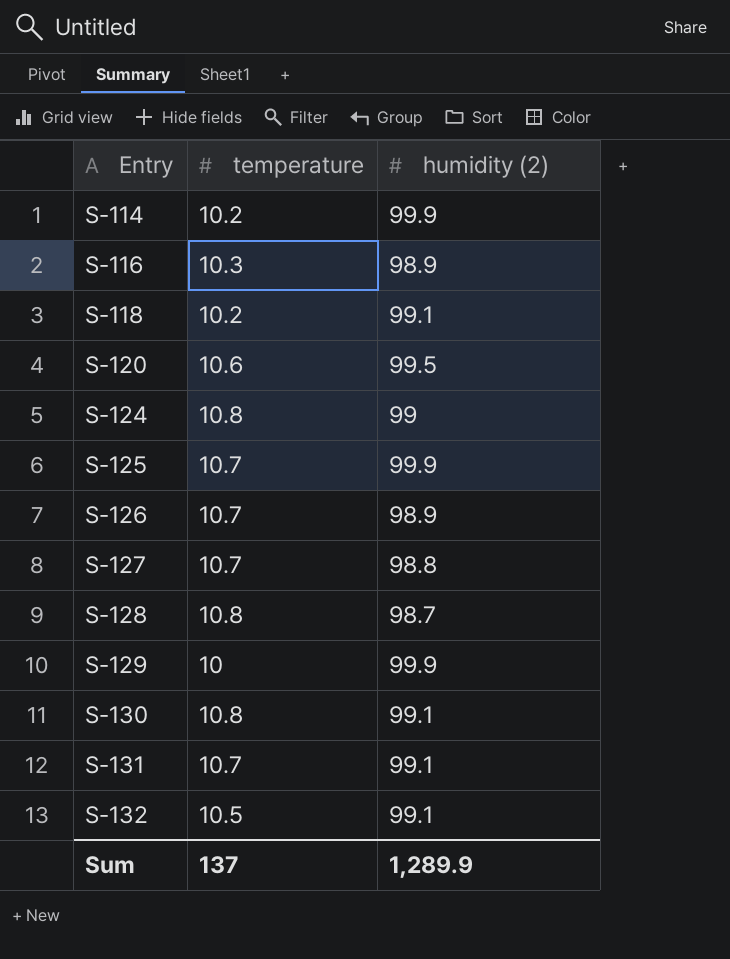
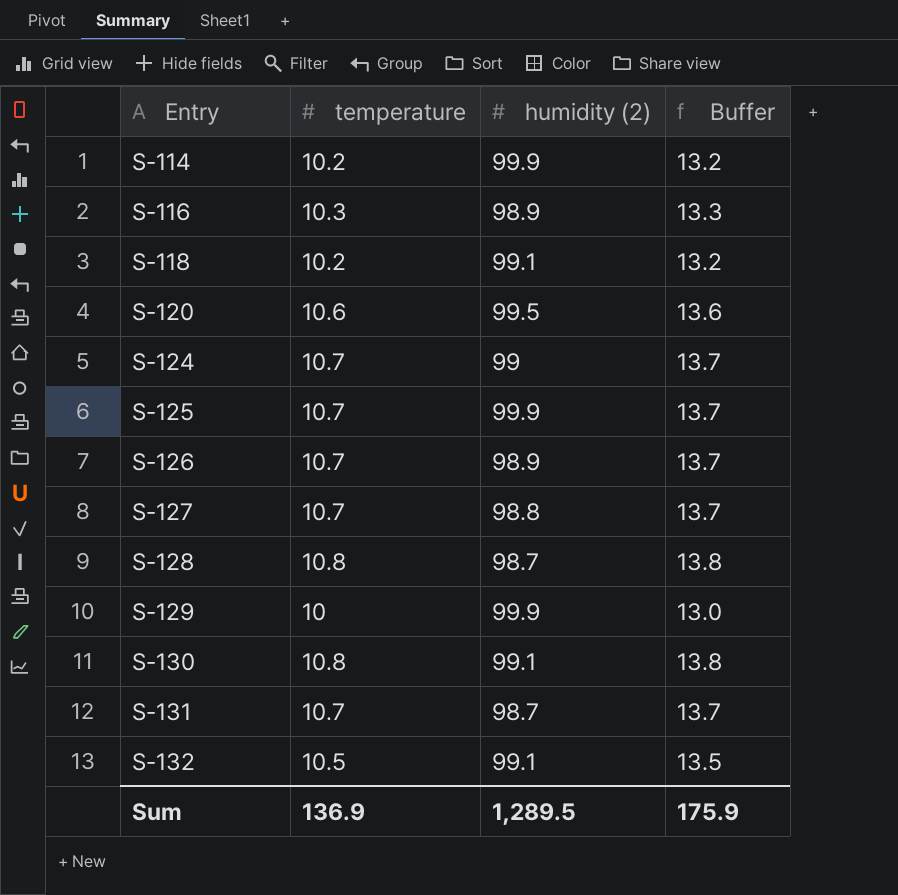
column Buffer | formula: none -> [temperature] + 3
S-124 | temperature: 10.8 -> 10.7
S-131 | humidity (2): 99.1 -> 98.7
Sum | temperature: 137 -> 136.9
Sum | humidity (2): 1,289.9 -> 1,289.5

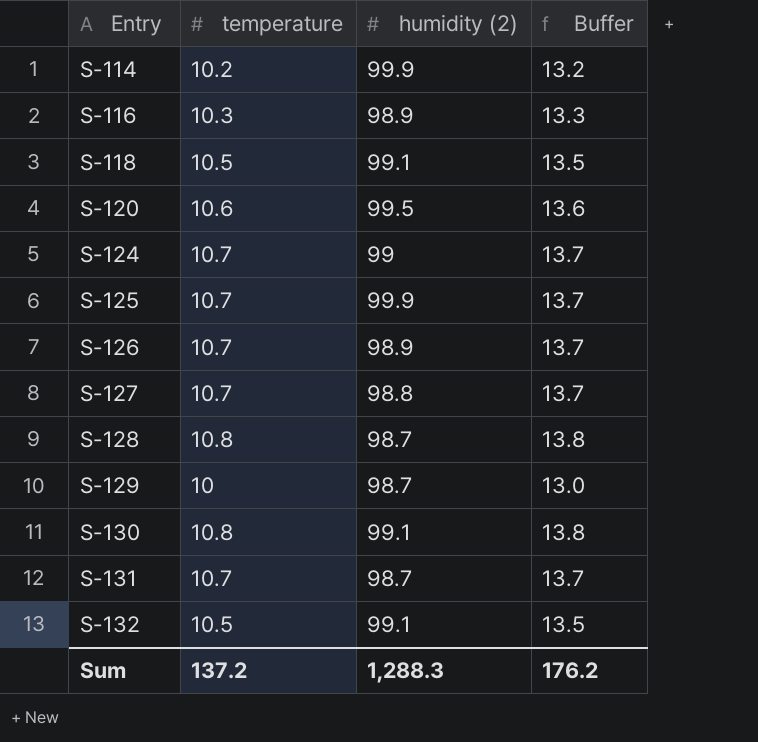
S-118 | temperature: 10.2 -> 10.5
S-118 | Buffer: 13.2 -> 13.5
S-129 | humidity (2): 99.9 -> 98.7
Sum | temperature: 136.9 -> 137.2
Sum | humidity (2): 1,289.5 -> 1,288.3
Sum | Buffer: 175.9 -> 176.2

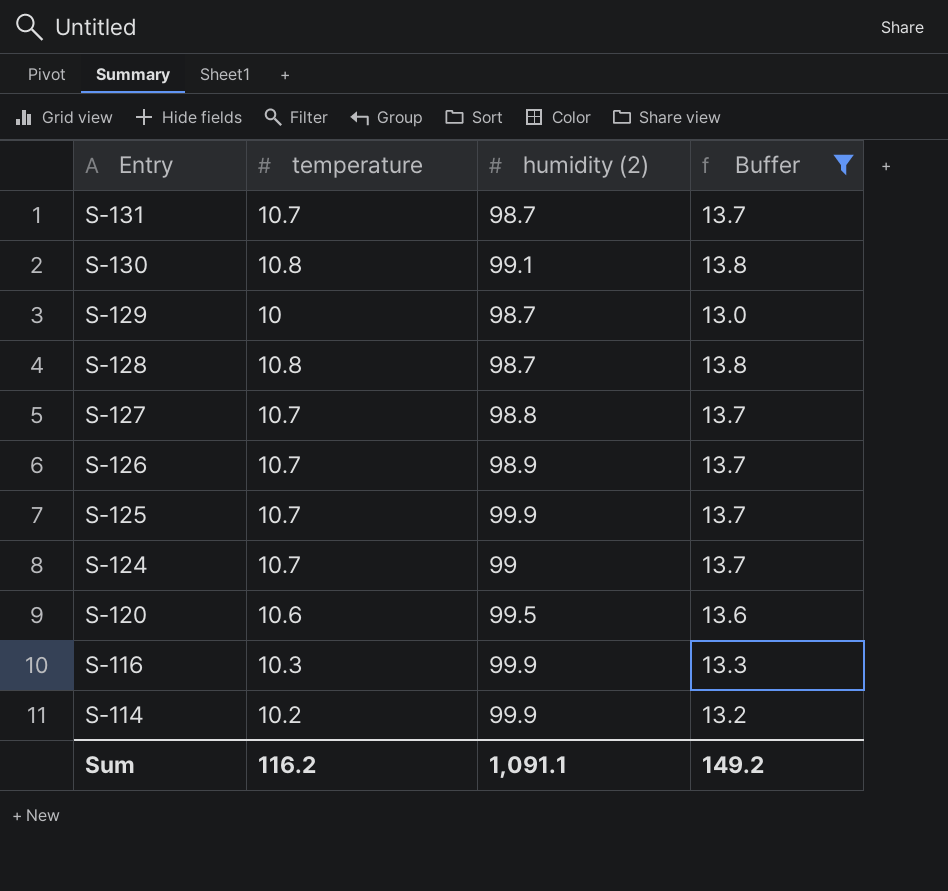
filter: none -> Buffer != 13.5
row order: Entry ascending -> Entry descending
S-116 | humidity (2): 98.9 -> 99.9
Sum | temperature: 137.2 -> 116.2
Sum | humidity (2): 1,288.3 -> 1,091.1
Sum | Buffer: 176.2 -> 149.2

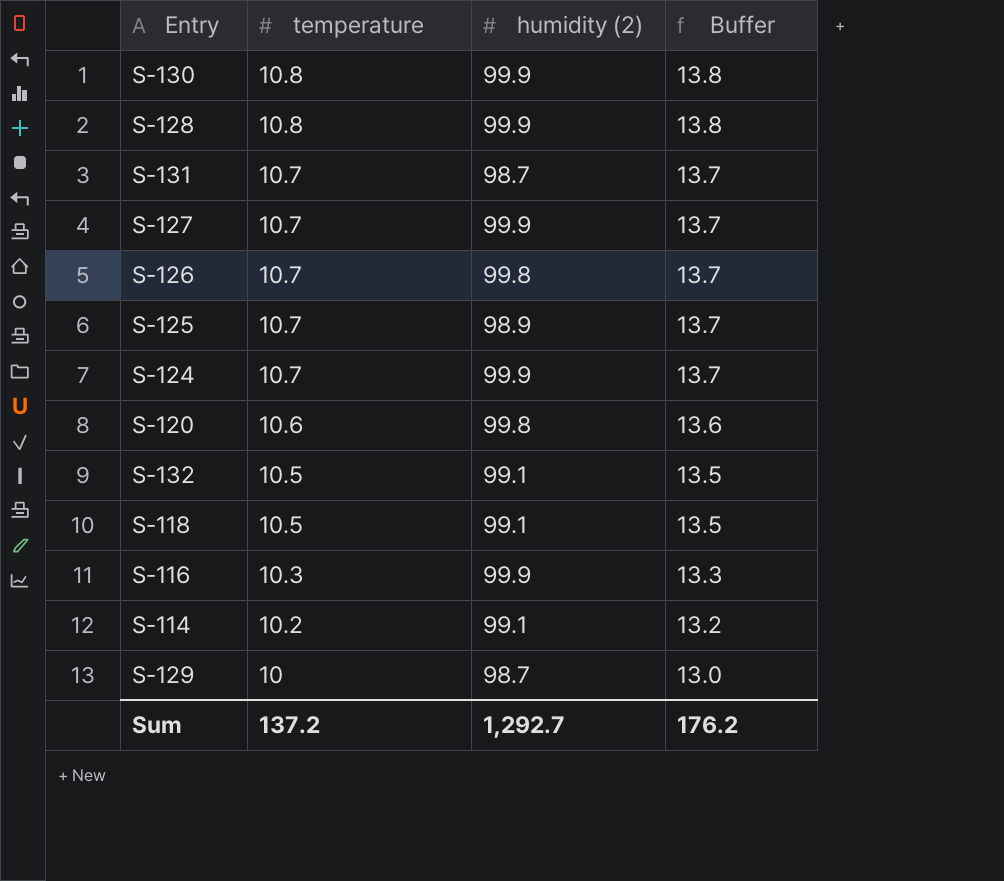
filter: Buffer != 13.5 -> none
row order: Entry descending -> temperature descending
S-130 | humidity (2): 99.1 -> 99.9
S-128 | humidity (2): 98.7 -> 99.9
S-127 | humidity (2): 98.8 -> 99.9
S-126 | humidity (2): 98.9 -> 99.8
S-125 | humidity (2): 99.9 -> 98.9
S-124 | humidity (2): 99 -> 99.9
S-120 | humidity (2): 99.5 -> 99.8
S-114 | humidity (2): 99.9 -> 99.1
Sum | temperature: 116.2 -> 137.2
Sum | humidity (2): 1,091.1 -> 1,292.7
Sum | Buffer: 149.2 -> 176.2

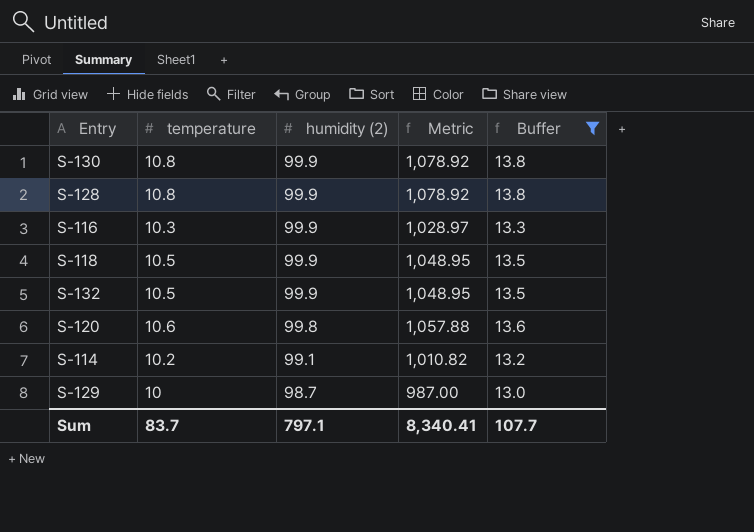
filter: none -> Buffer != 13.7
row order: temperature descending -> humidity (2) descending
column Metric | formula: none -> [temperature] * [humidity (2)]
S-118 | humidity (2): 99.1 -> 99.9
S-132 | humidity (2): 99.1 -> 99.9
Sum | temperature: 137.2 -> 83.7
Sum | humidity (2): 1,292.7 -> 797.1
Sum | Buffer: 176.2 -> 107.7

